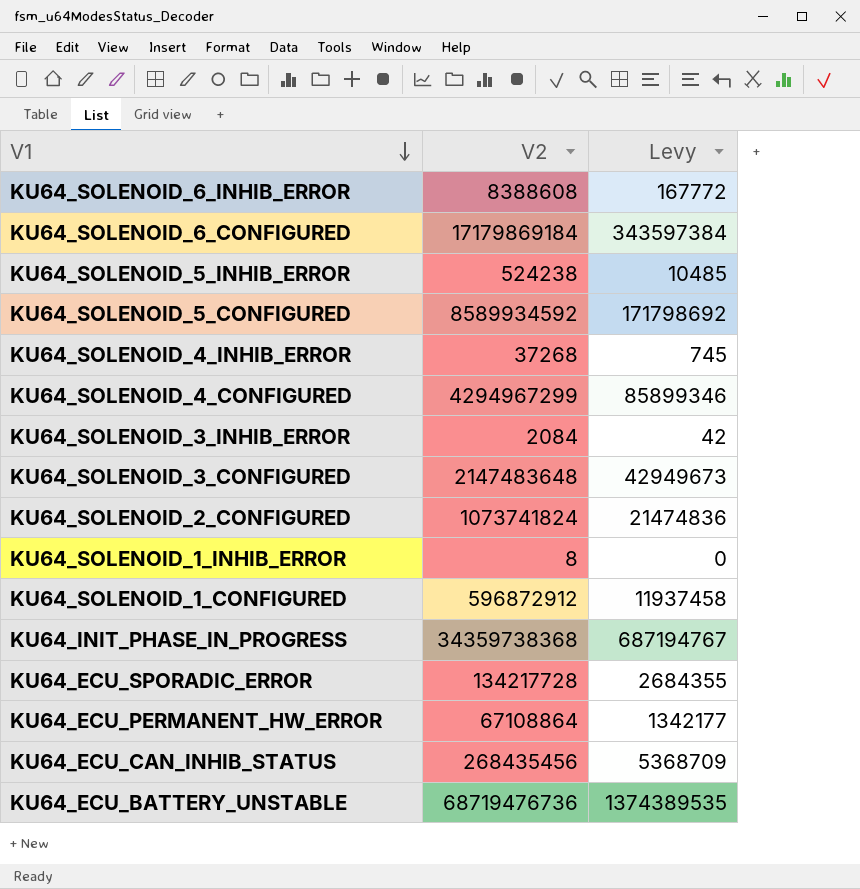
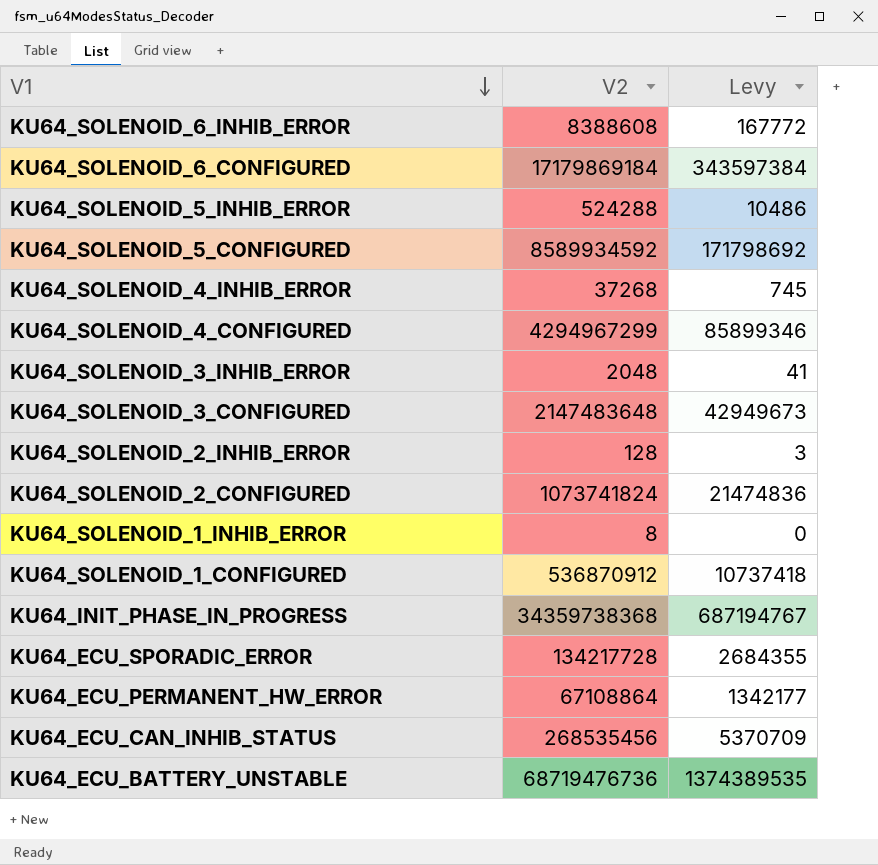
KU64_SOLENOID_5_INHIB_ERROR | V2: 524238 -> 524288
KU64_SOLENOID_5_INHIB_ERROR | Levy: 10485 -> 10486
KU64_SOLENOID_3_INHIB_ERROR | V2: 2084 -> 2048
KU64_SOLENOID_3_INHIB_ERROR | Levy: 42 -> 41
row KU64_SOLENOID_2_INHIB_ERROR: none -> 128 | 3
KU64_SOLENOID_1_CONFIGURED | V2: 596872912 -> 536870912
KU64_SOLENOID_1_CONFIGURED | Levy: 11937458 -> 10737418
KU64_ECU_CAN_INHIB_STATUS | V2: 268435456 -> 268535456
KU64_ECU_CAN_INHIB_STATUS | Levy: 5368709 -> 5370709

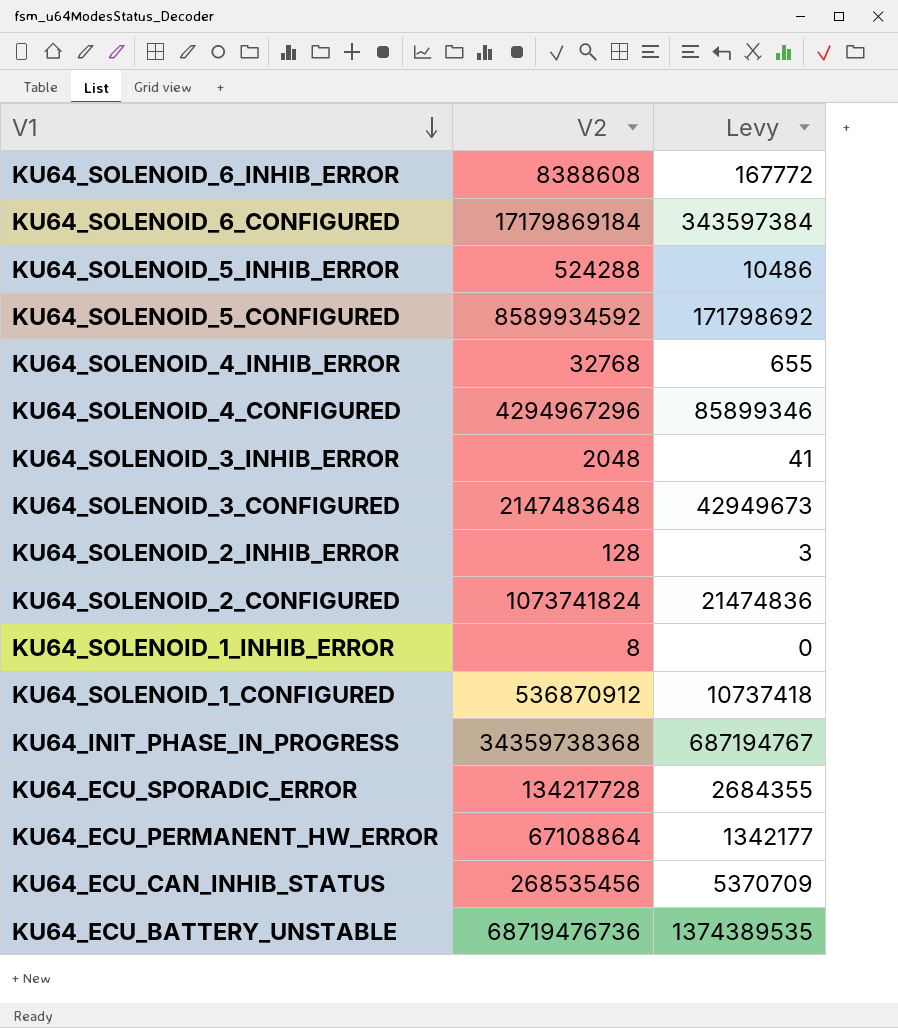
KU64_SOLENOID_4_INHIB_ERROR | V2: 37268 -> 32768
KU64_SOLENOID_4_INHIB_ERROR | Levy: 745 -> 655
KU64_SOLENOID_4_CONFIGURED | V2: 4294967299 -> 4294967296

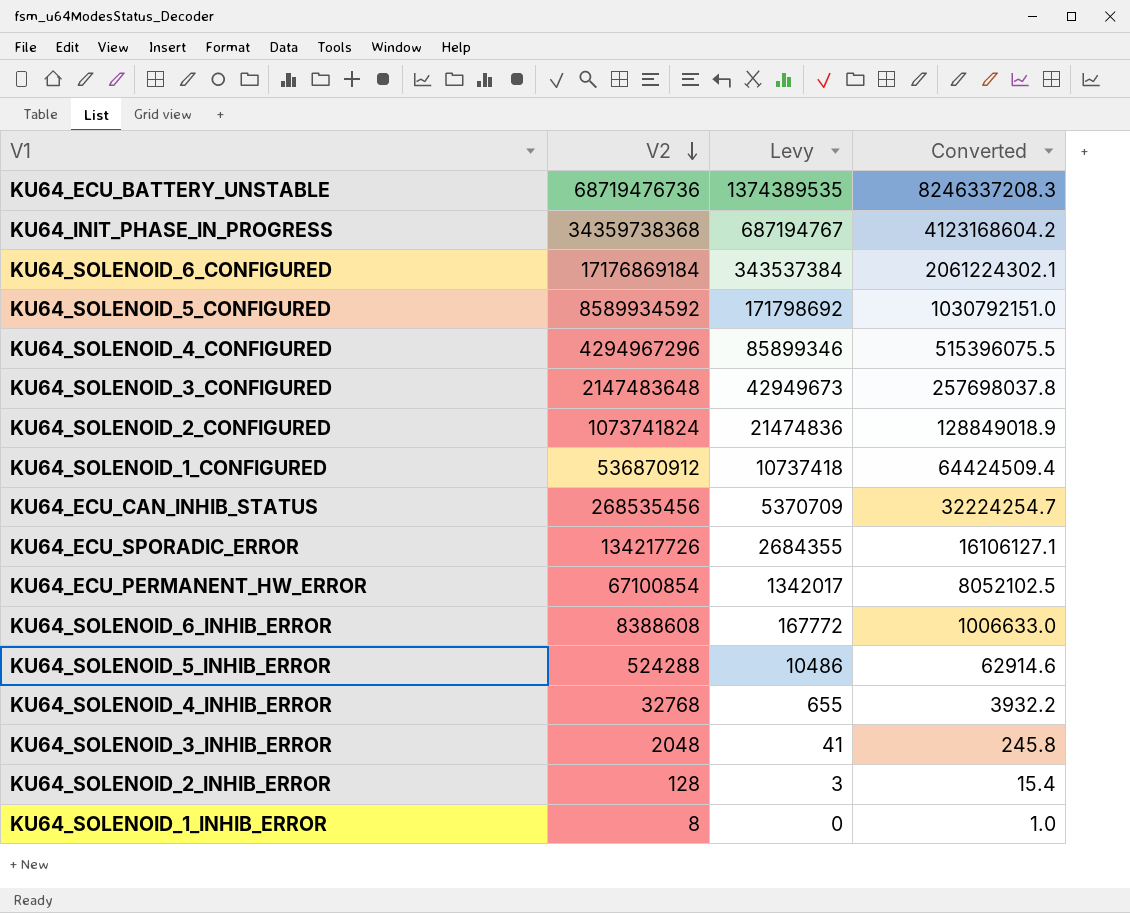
row order: V1 descending -> V2 descending
column Converted | formula: none -> [V2] * 0.12
KU64_SOLENOID_6_CONFIGURED | V2: 17179869184 -> 17176869184
KU64_SOLENOID_6_CONFIGURED | Levy: 343597384 -> 343537384
KU64_ECU_SPORADIC_ERROR | V2: 134217728 -> 134217726
KU64_ECU_PERMANENT_HW_ERROR | V2: 67108864 -> 67100854
KU64_ECU_PERMANENT_HW_ERROR | Levy: 1342177 -> 1342017

